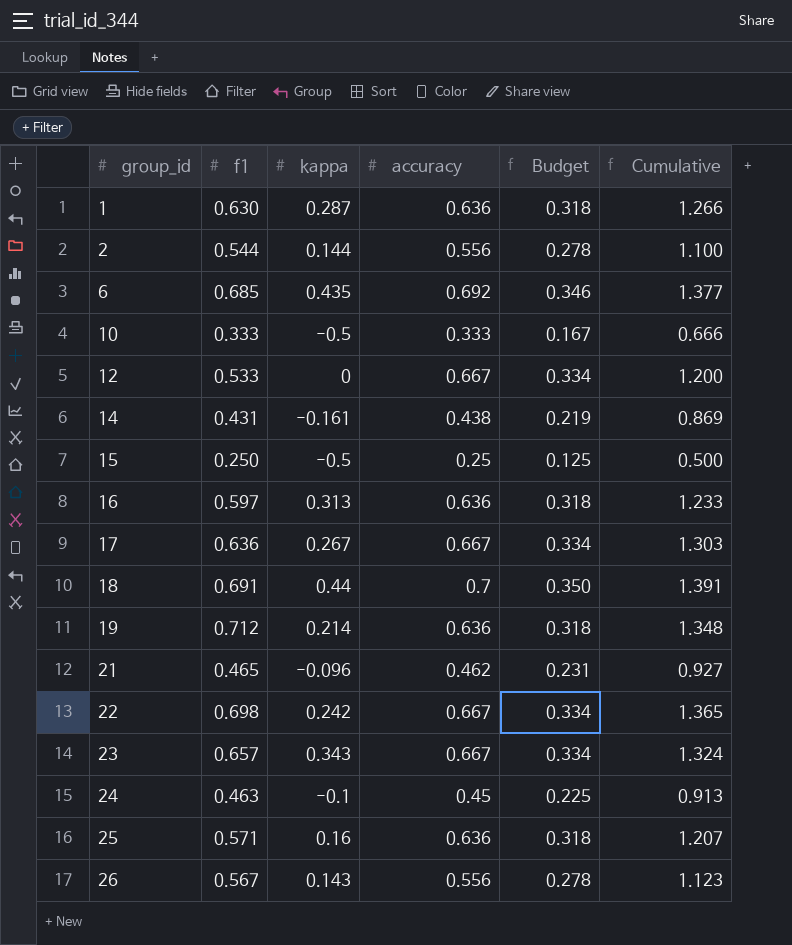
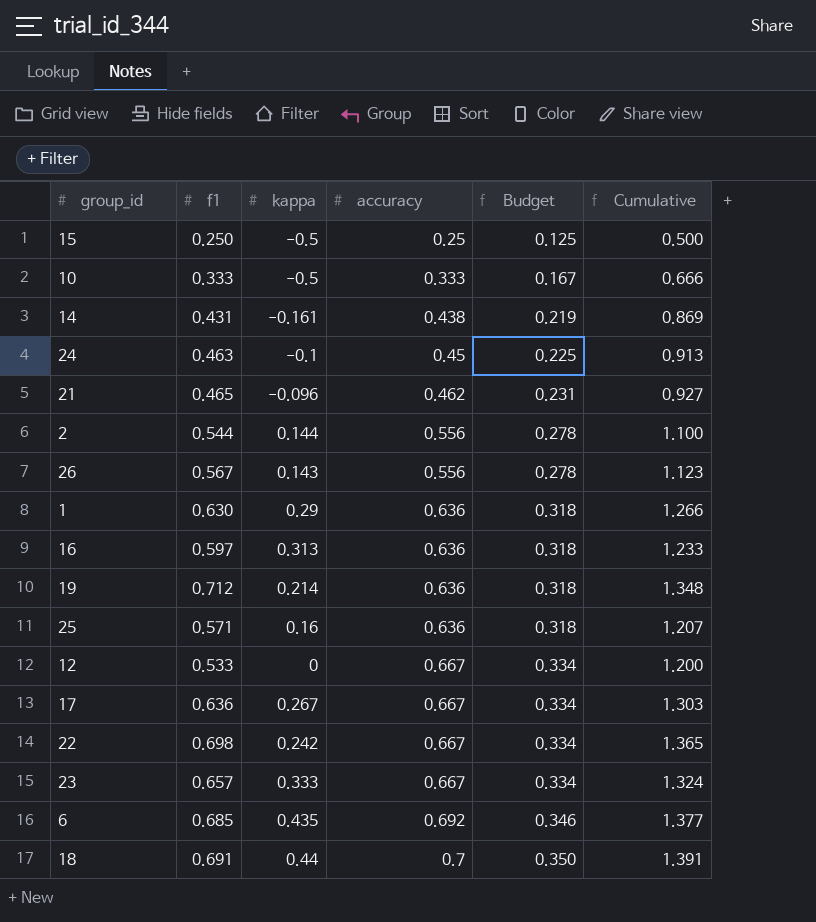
row order: group_id ascending -> accuracy ascending
1 | kappa: 0.287 -> 0.29
23 | kappa: 0.343 -> 0.333

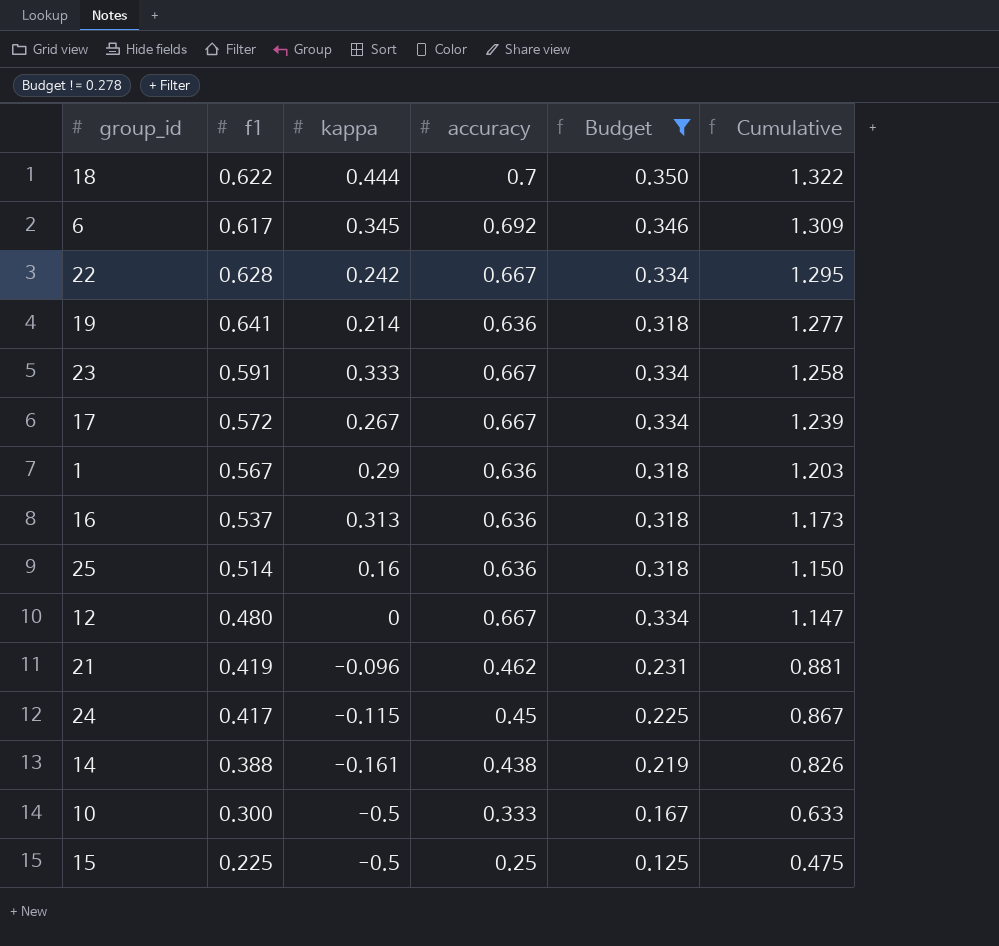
filter: none -> Budget != 0.278
row order: accuracy ascending -> Cumulative descending
18 | f1: 0.691 -> 0.622
18 | kappa: 0.44 -> 0.444
18 | Cumulative: 1.391 -> 1.322
6 | f1: 0.685 -> 0.617
6 | kappa: 0.435 -> 0.345
6 | Cumulative: 1.377 -> 1.309
22 | f1: 0.698 -> 0.628
22 | Cumulative: 1.365 -> 1.295
19 | f1: 0.712 -> 0.641
19 | Cumulative: 1.348 -> 1.277
23 | f1: 0.657 -> 0.591
23 | Cumulative: 1.324 -> 1.258
17 | f1: 0.636 -> 0.572
17 | Cumulative: 1.303 -> 1.239
1 | f1: 0.630 -> 0.567
1 | Cumulative: 1.266 -> 1.203
16 | f1: 0.597 -> 0.537
16 | Cumulative: 1.233 -> 1.173
25 | f1: 0.571 -> 0.514
25 | Cumulative: 1.207 -> 1.150
12 | f1: 0.533 -> 0.480
12 | Cumulative: 1.200 -> 1.147
21 | f1: 0.465 -> 0.419
21 | Cumulative: 0.927 -> 0.881
24 | f1: 0.463 -> 0.417
24 | kappa: -0.1 -> -0.115
24 | Cumulative: 0.913 -> 0.867
14 | f1: 0.431 -> 0.388
14 | Cumulative: 0.869 -> 0.826
10 | f1: 0.333 -> 0.300
10 | Cumulative: 0.666 -> 0.633
15 | f1: 0.250 -> 0.225
15 | Cumulative: 0.500 -> 0.475

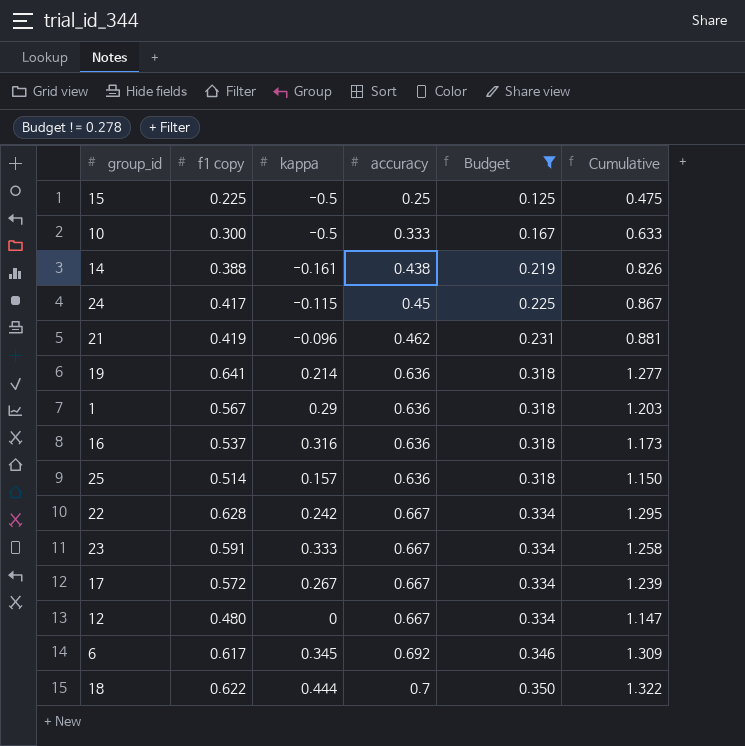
row order: Cumulative descending -> accuracy ascending
column name: f1 -> f1 copy
16 | kappa: 0.313 -> 0.316
25 | kappa: 0.16 -> 0.157

